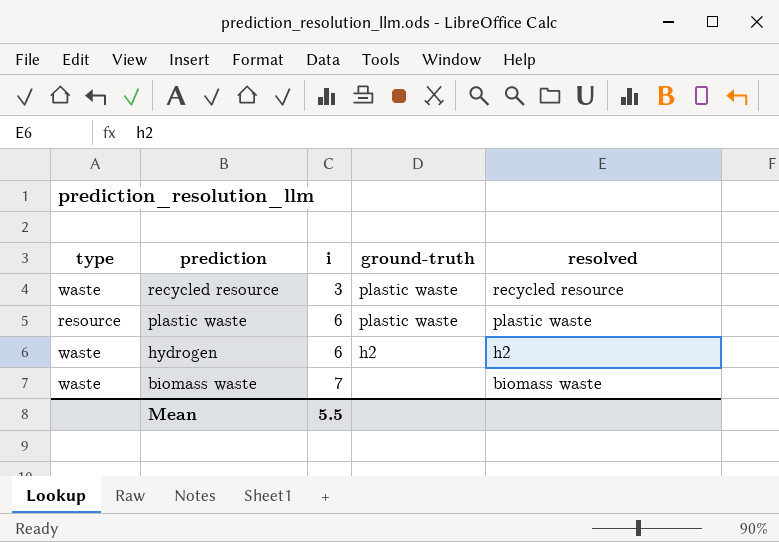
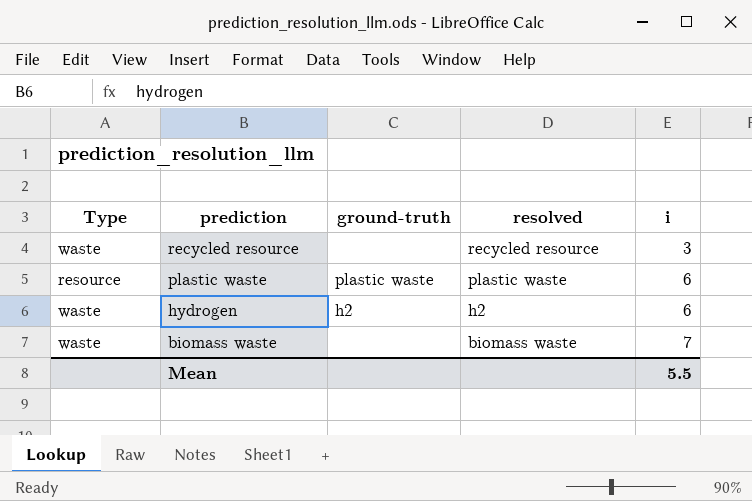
column name: type -> Type
column i | position: 3 -> 5
recycled resource | ground-truth: plastic waste -> none

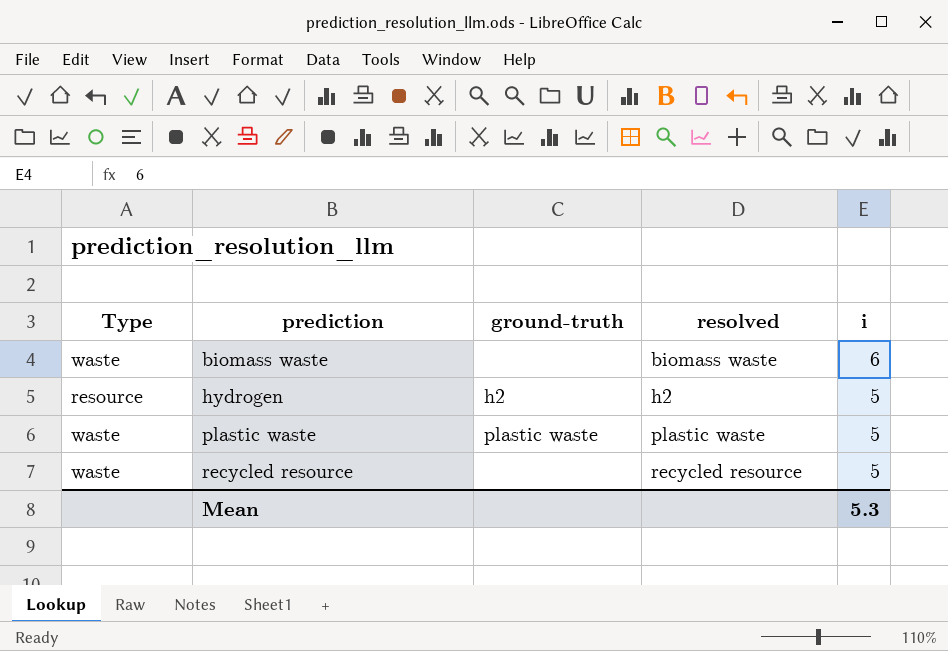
row order: prediction descending -> prediction ascending
biomass waste | i: 7 -> 6
hydrogen | Type: waste -> resource
hydrogen | i: 6 -> 5
plastic waste | Type: resource -> waste
plastic waste | i: 6 -> 5
recycled resource | i: 3 -> 5
Mean | i: 5.5 -> 5.3

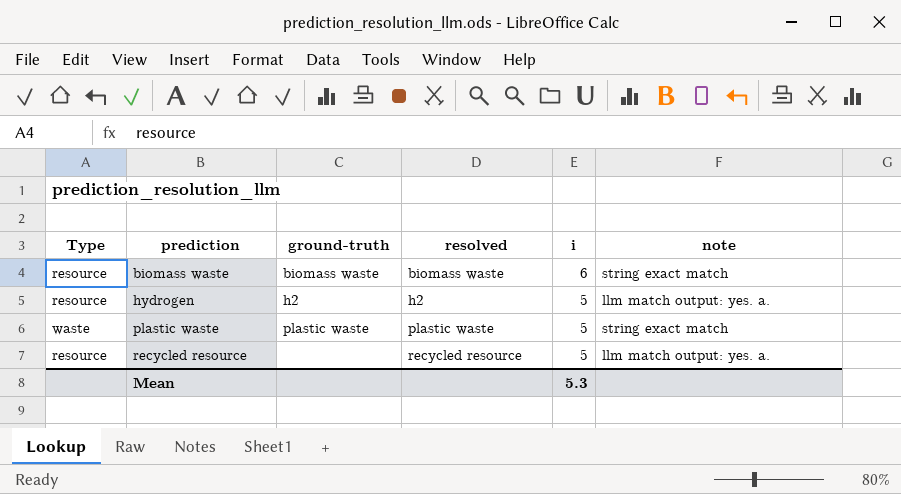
column note | position: none -> 6
biomass waste | Type: waste -> resource
biomass waste | ground-truth: none -> biomass waste
recycled resource | Type: waste -> resource

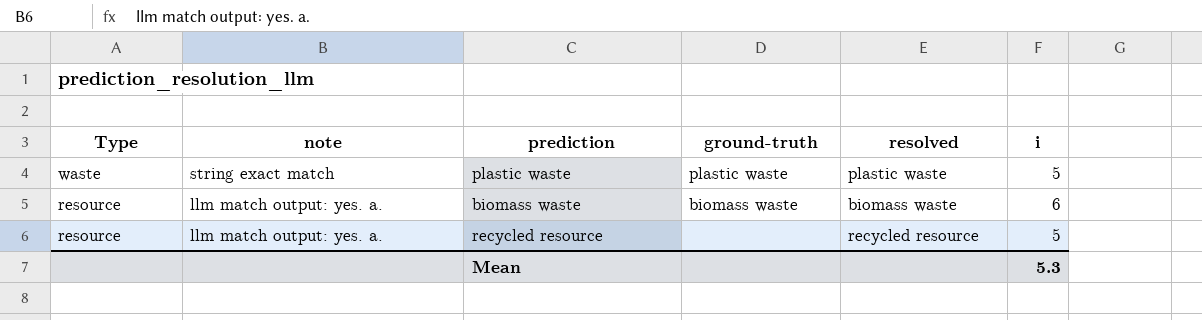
row order: prediction ascending -> Type descending
column note | position: 6 -> 2
row hydrogen: resource | h2 | h2 | 5 | llm match output: yes. a. -> none
biomass waste | note: string exact match -> llm match output: yes. a.

